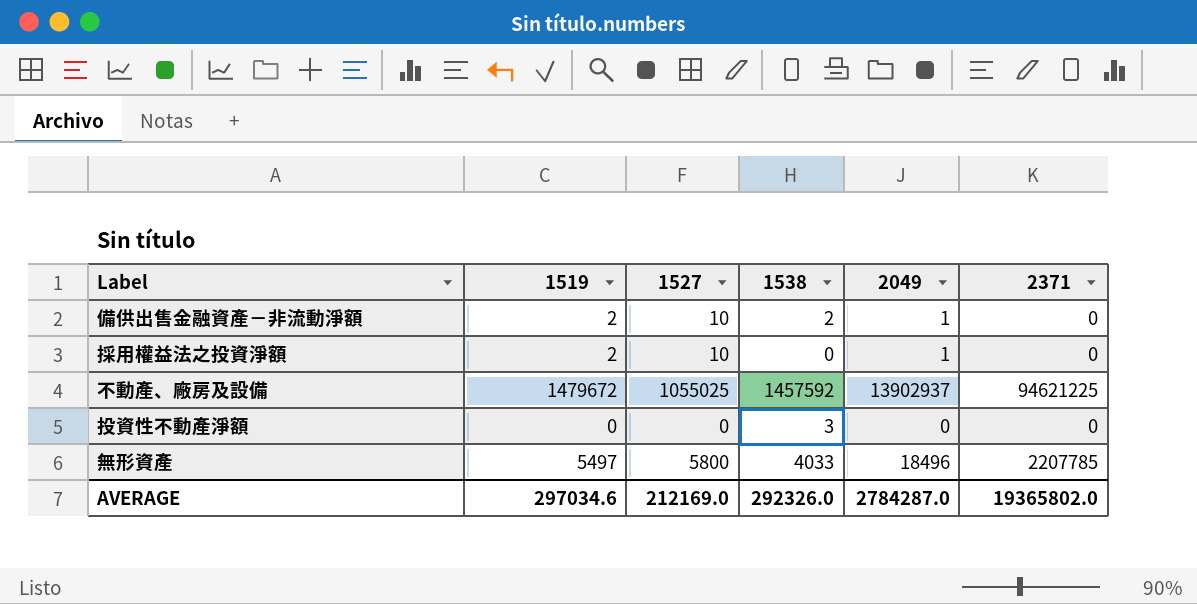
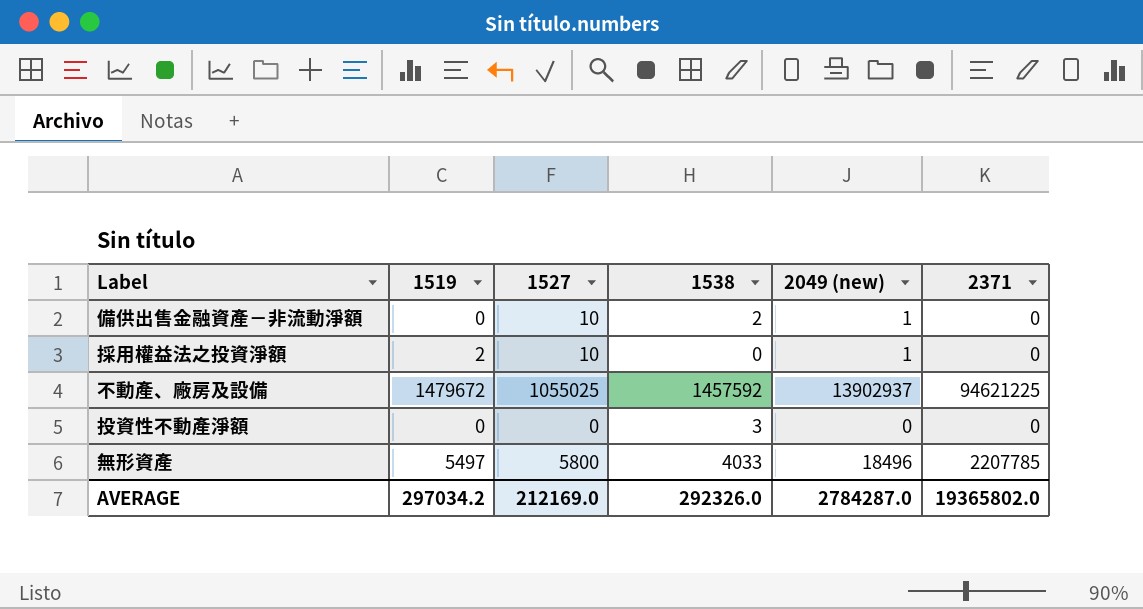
column name: 2049 -> 2049 (new)
備供出售金融資產－非流動淨額 | 1519: 2 -> 0
AVERAGE | 1519: 297034.6 -> 297034.2

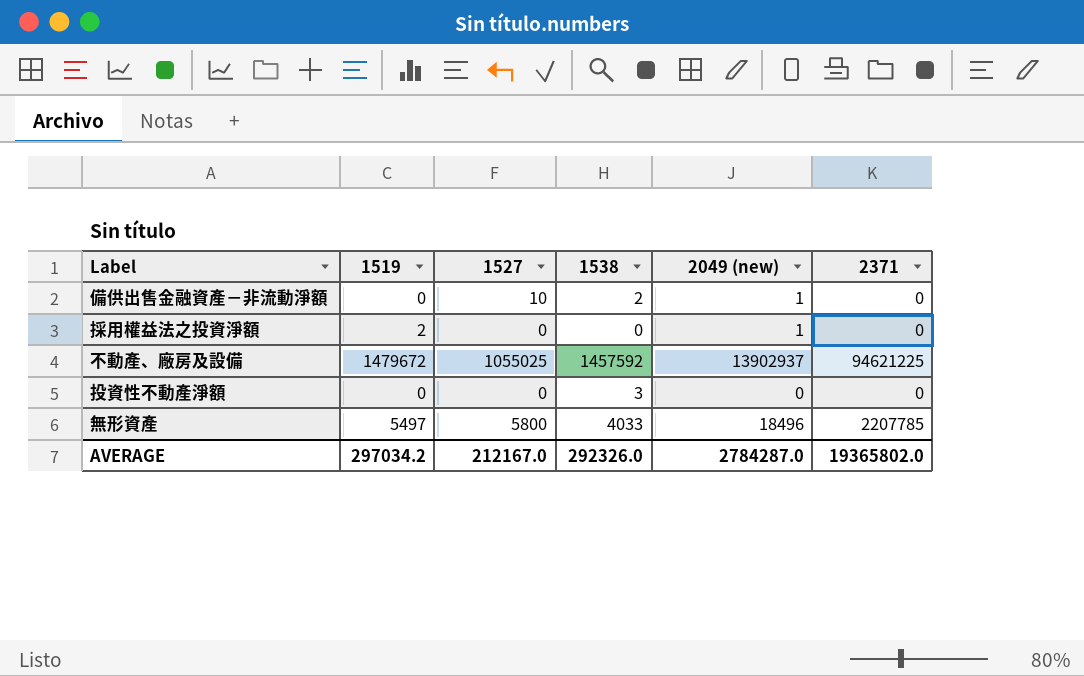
採用權益法之投資淨額 | 1527: 10 -> 0
AVERAGE | 1527: 212169.0 -> 212167.0

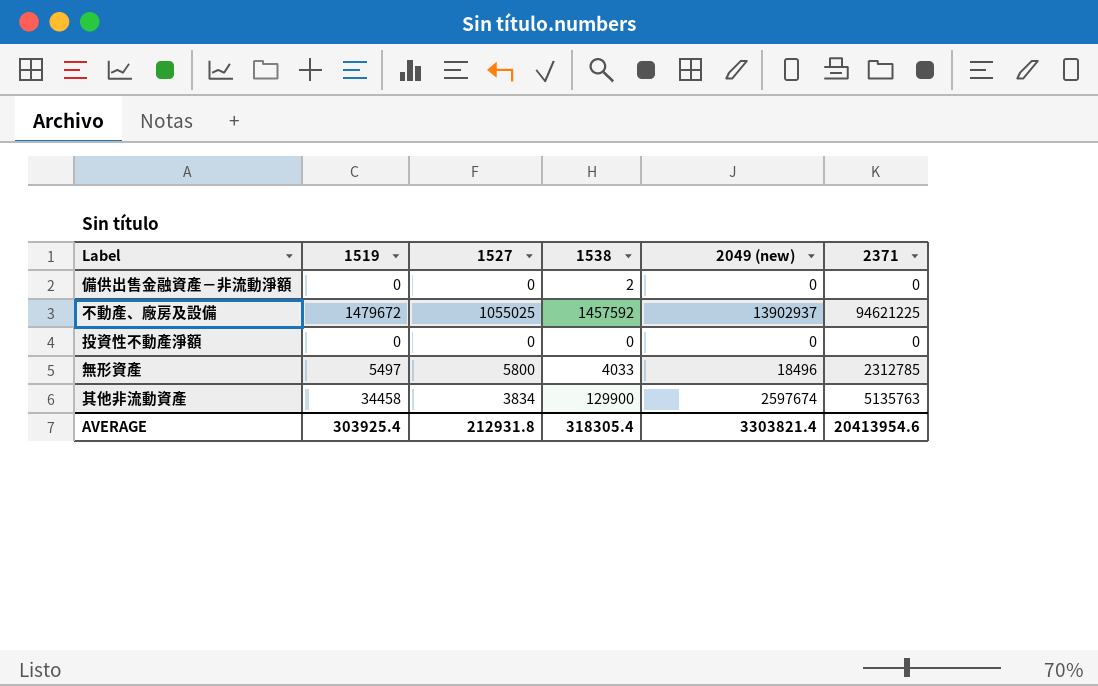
row 採用權益法之投資淨額: 2 | 0 | 0 | 1 | 0 -> none
備供出售金融資產－非流動淨額 | 1527: 10 -> 0
備供出售金融資產－非流動淨額 | 2049 (new): 1 -> 0
投資性不動產淨額 | 1538: 3 -> 0
無形資產 | 2371: 2207785 -> 2312785
row 其他非流動資產: none -> 34458 | 3834 | 129900 | 2597674 | 5135763
AVERAGE | 1519: 297034.2 -> 303925.4
AVERAGE | 1527: 212167.0 -> 212931.8
AVERAGE | 1538: 292326.0 -> 318305.4
AVERAGE | 2049 (new): 2784287.0 -> 3303821.4
AVERAGE | 2371: 19365802.0 -> 20413954.6

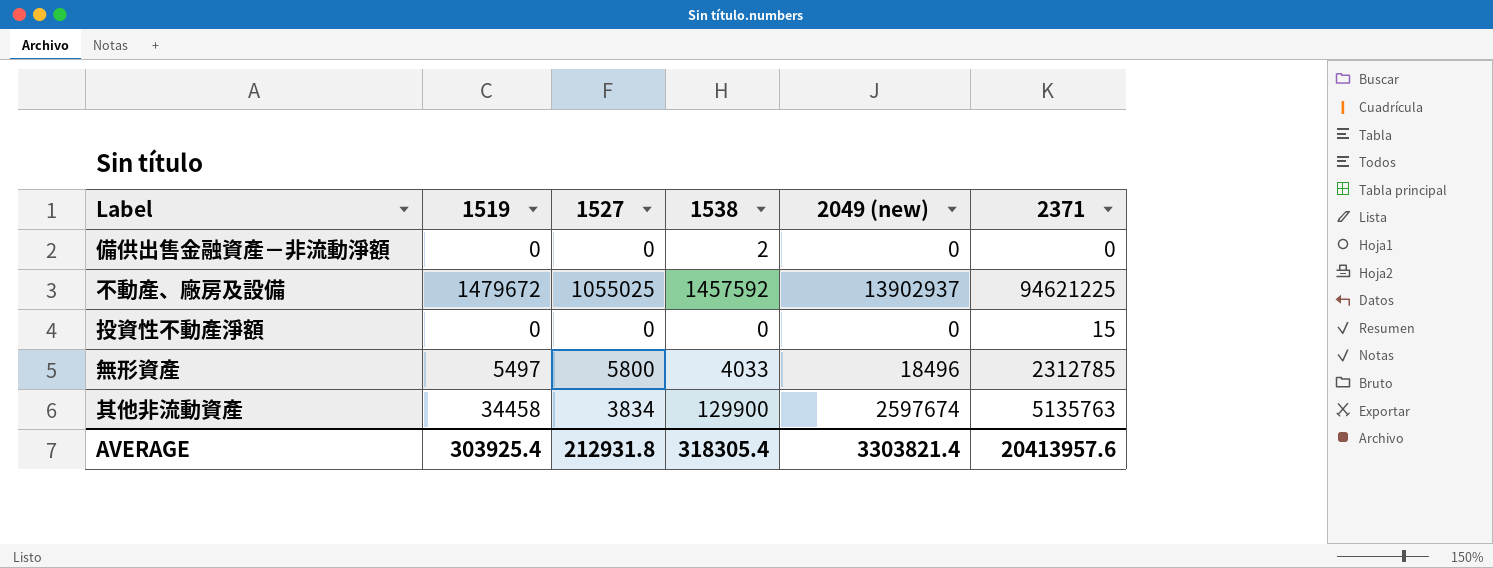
投資性不動產淨額 | 2371: 0 -> 15
AVERAGE | 2371: 20413954.6 -> 20413957.6

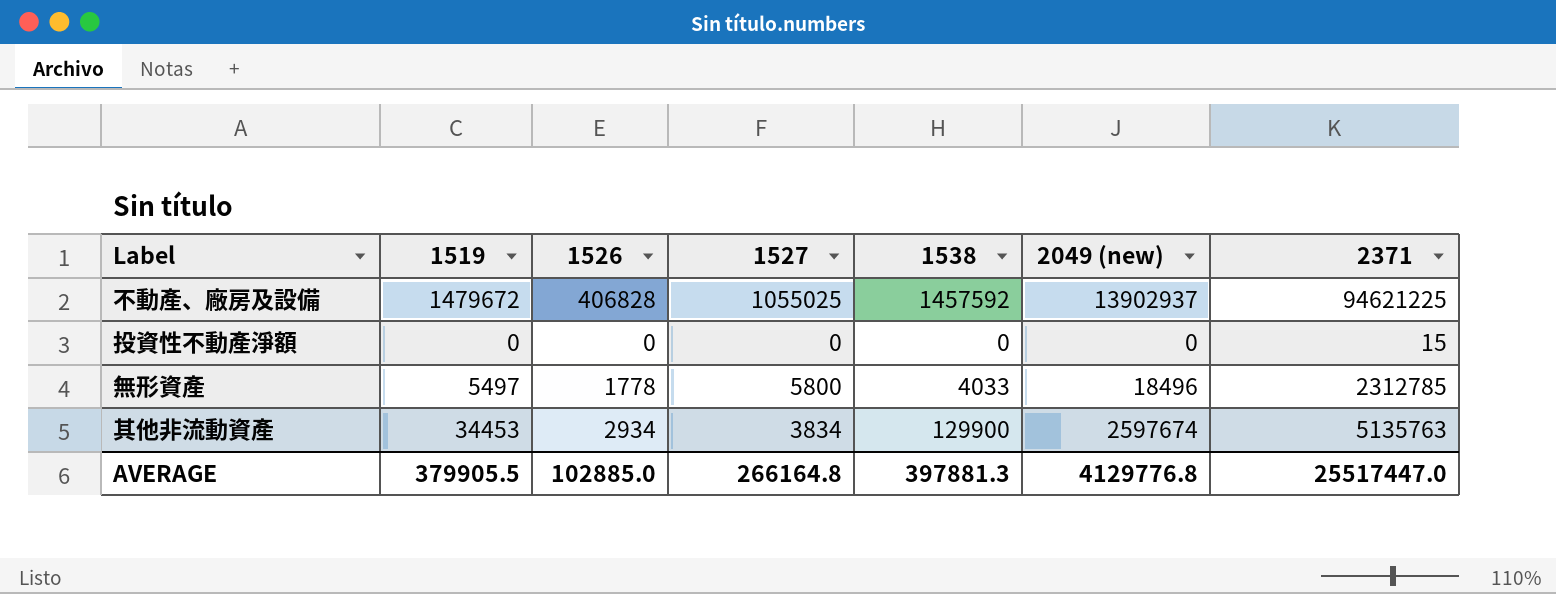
column 1526 | position: none -> 3
row 備供出售金融資產－非流動淨額: 0 | 0 | 2 | 0 | 0 -> none
其他非流動資產 | 1519: 34458 -> 34453
AVERAGE | 1519: 303925.4 -> 379905.5
AVERAGE | 1527: 212931.8 -> 266164.8
AVERAGE | 1538: 318305.4 -> 397881.3
AVERAGE | 2049 (new): 3303821.4 -> 4129776.8
AVERAGE | 2371: 20413957.6 -> 25517447.0

